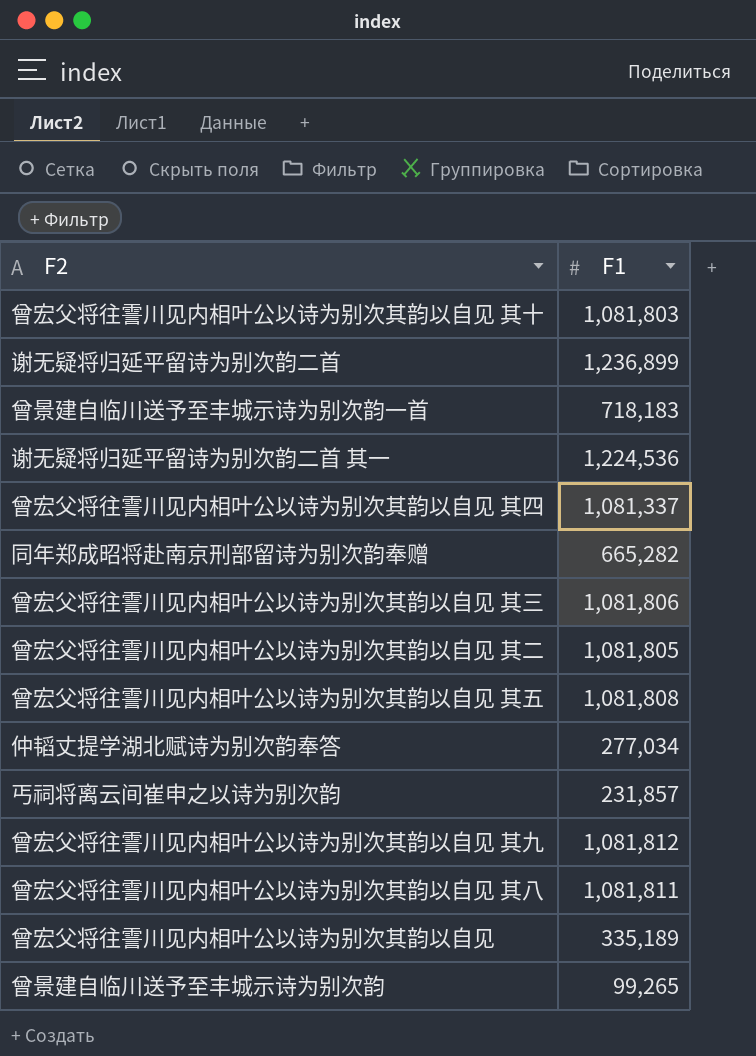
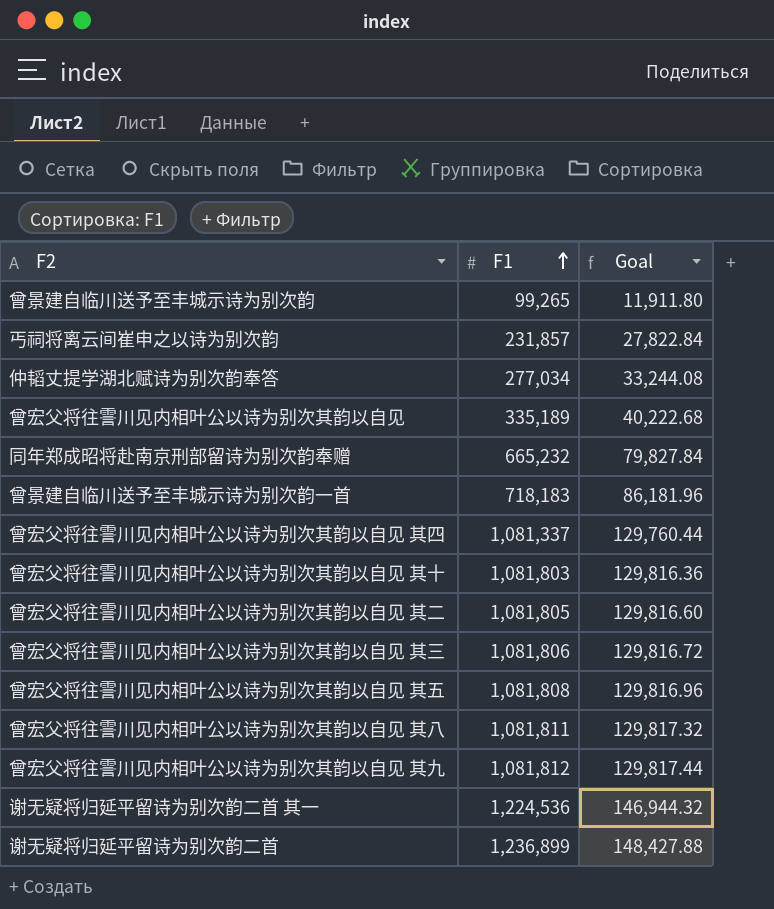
row order: none -> F1 ascending
column Goal | formula: none -> [F1] * 0.12
同年郑成昭将赴南京刑部留诗为别次韵奉赠 | F1: 665,282 -> 665,232

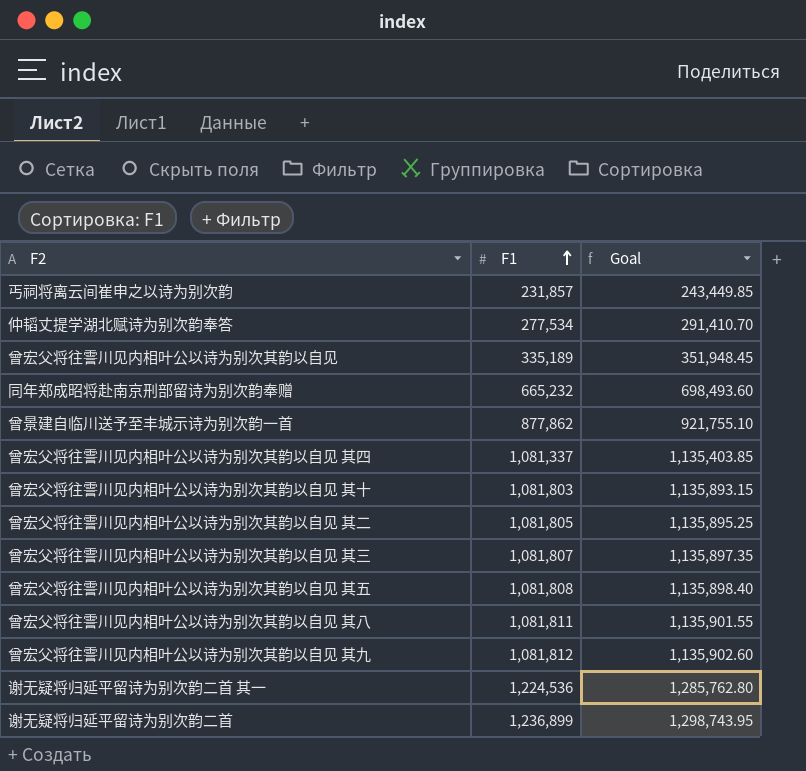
column Goal | formula: [F1] * 0.12 -> [F1] * 1.05
row 曾景建自临川送予至丰城示诗为别次韵: 99,265 | 11,911.80 -> none
仲韬丈提学湖北赋诗为别次韵奉答 | F1: 277,034 -> 277,534
曾景建自临川送予至丰城示诗为别次韵一首 | F1: 718,183 -> 877,862
曾宏父将往霅川见内相叶公以诗为别次其韵以自见 其三 | F1: 1,081,806 -> 1,081,807

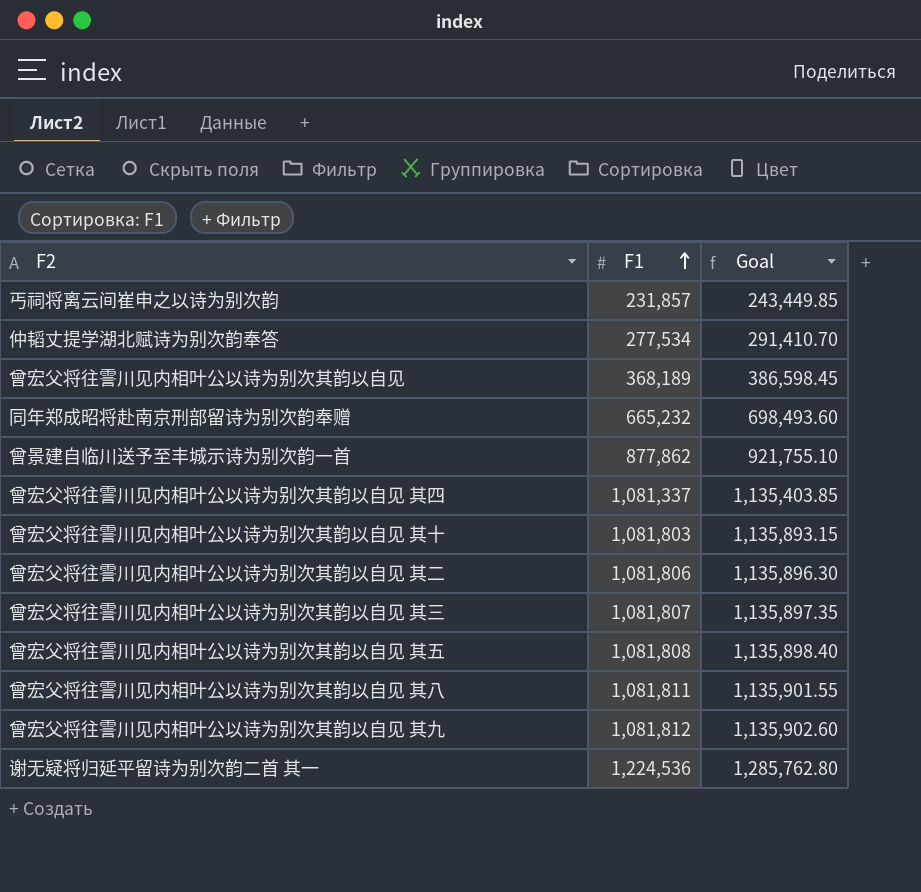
row 谢无疑将归延平留诗为别次韵二首: 1,236,899 | 1,298,743.95 -> none
曾宏父将往霅川见内相叶公以诗为别次其韵以自见 | F1: 335,189 -> 368,189
曾宏父将往霅川见内相叶公以诗为别次其韵以自见 | Goal: 351,948.45 -> 386,598.45
曾宏父将往霅川见内相叶公以诗为别次其韵以自见 其二 | F1: 1,081,805 -> 1,081,806
曾宏父将往霅川见内相叶公以诗为别次其韵以自见 其二 | Goal: 1,135,895.25 -> 1,135,896.30

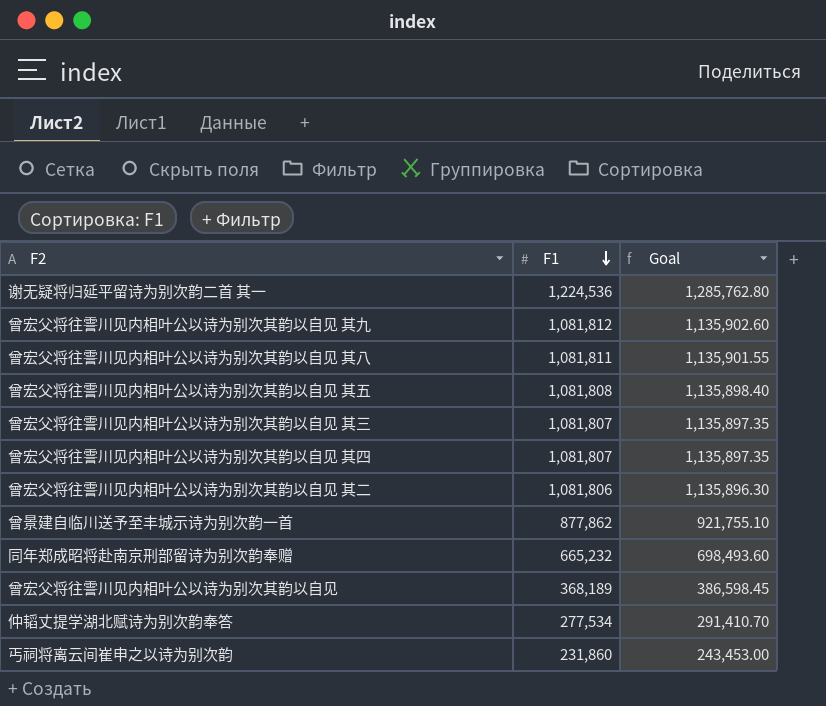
row order: F1 ascending -> F1 descending
row 曾宏父将往霅川见内相叶公以诗为别次其韵以自见 其十: 1,081,803 | 1,135,893.15 -> none
曾宏父将往霅川见内相叶公以诗为别次其韵以自见 其四 | F1: 1,081,337 -> 1,081,807
曾宏父将往霅川见内相叶公以诗为别次其韵以自见 其四 | Goal: 1,135,403.85 -> 1,135,897.35
丐祠将离云间崔申之以诗为别次韵 | F1: 231,857 -> 231,860
丐祠将离云间崔申之以诗为别次韵 | Goal: 243,449.85 -> 243,453.00

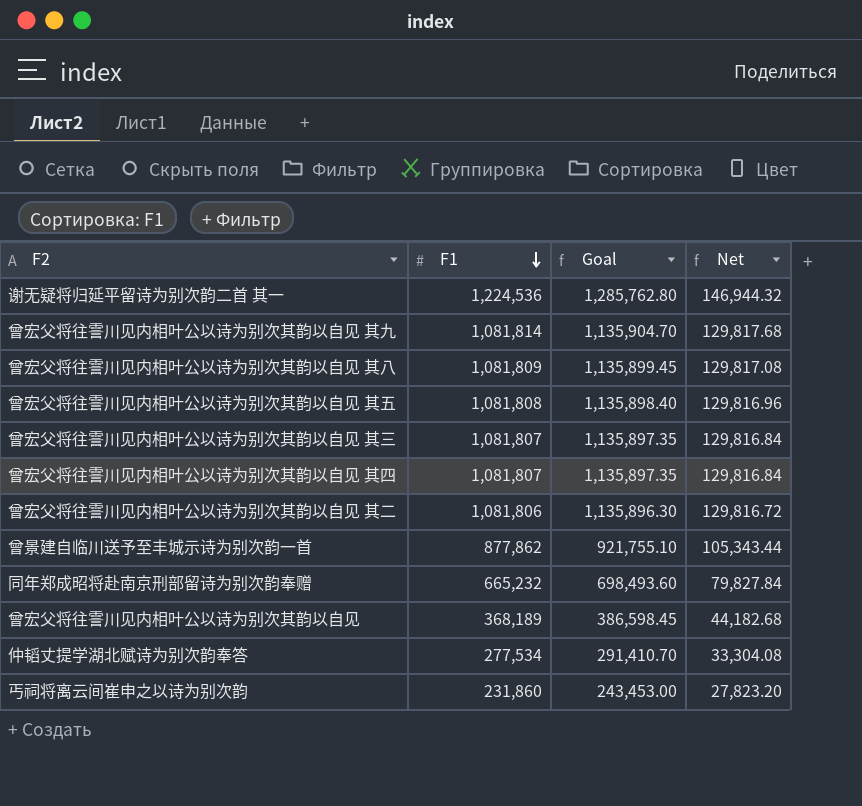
column Net | formula: none -> [F1] * 0.12
曾宏父将往霅川见内相叶公以诗为别次其韵以自见 其九 | F1: 1,081,812 -> 1,081,814
曾宏父将往霅川见内相叶公以诗为别次其韵以自见 其九 | Goal: 1,135,902.60 -> 1,135,904.70
曾宏父将往霅川见内相叶公以诗为别次其韵以自见 其八 | F1: 1,081,811 -> 1,081,809
曾宏父将往霅川见内相叶公以诗为别次其韵以自见 其八 | Goal: 1,135,901.55 -> 1,135,899.45

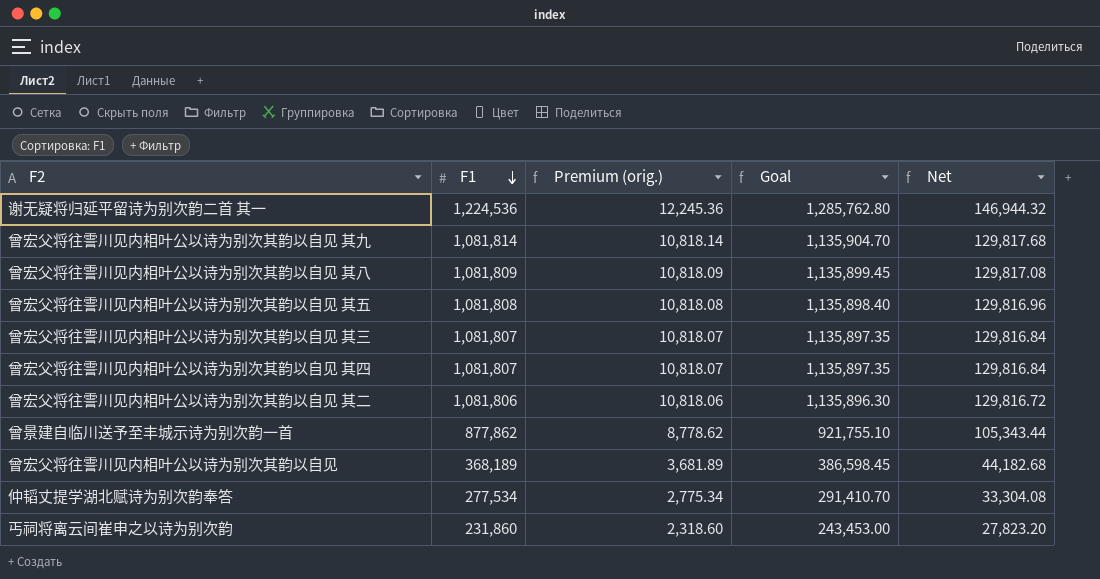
column Premium (orig.) | formula: none -> [F1] * 0.01
row 同年郑成昭将赴南京刑部留诗为别次韵奉赠: 665,232 | 698,493.60 | 79,827.84 -> none

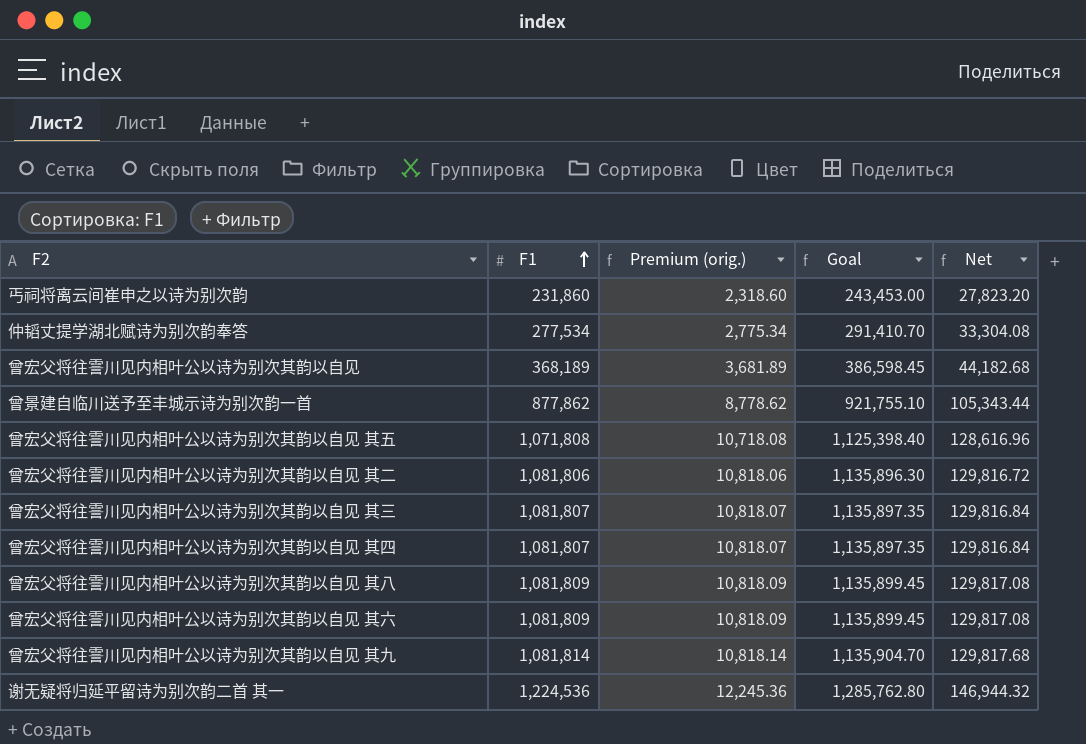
row order: F1 descending -> F1 ascending
曾宏父将往霅川见内相叶公以诗为别次其韵以自见 其五 | F1: 1,081,808 -> 1,071,808
曾宏父将往霅川见内相叶公以诗为别次其韵以自见 其五 | Premium (orig.): 10,818.08 -> 10,718.08
曾宏父将往霅川见内相叶公以诗为别次其韵以自见 其五 | Goal: 1,135,898.40 -> 1,125,398.40
曾宏父将往霅川见内相叶公以诗为别次其韵以自见 其五 | Net: 129,816.96 -> 128,616.96
row 曾宏父将往霅川见内相叶公以诗为别次其韵以自见 其六: none -> 1,081,809 | 10,818.09 | 1,135,899.45 | 129,817.08

